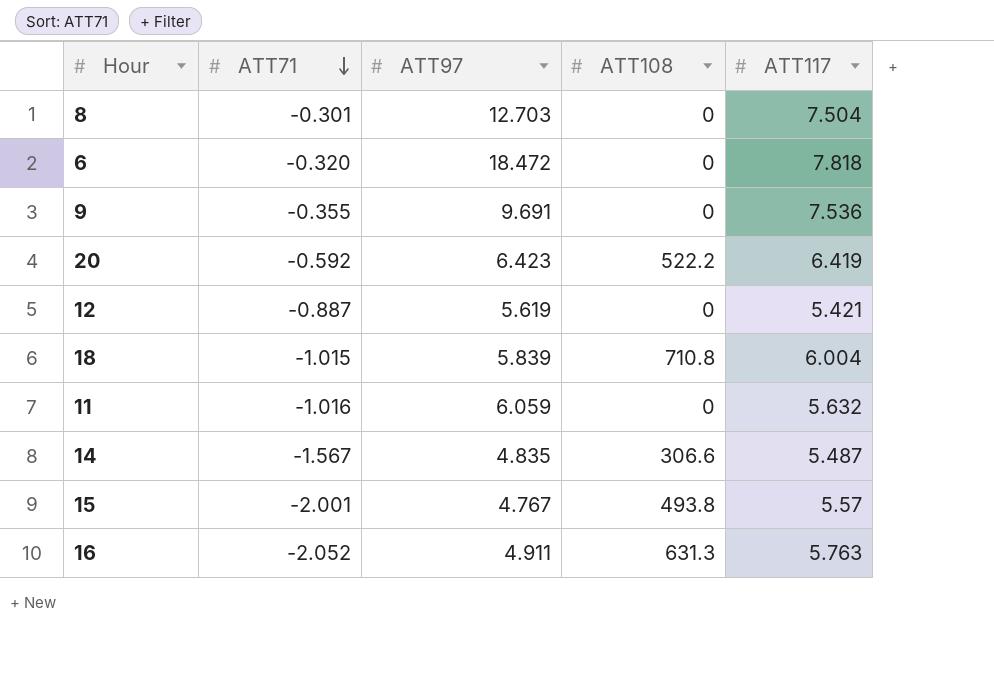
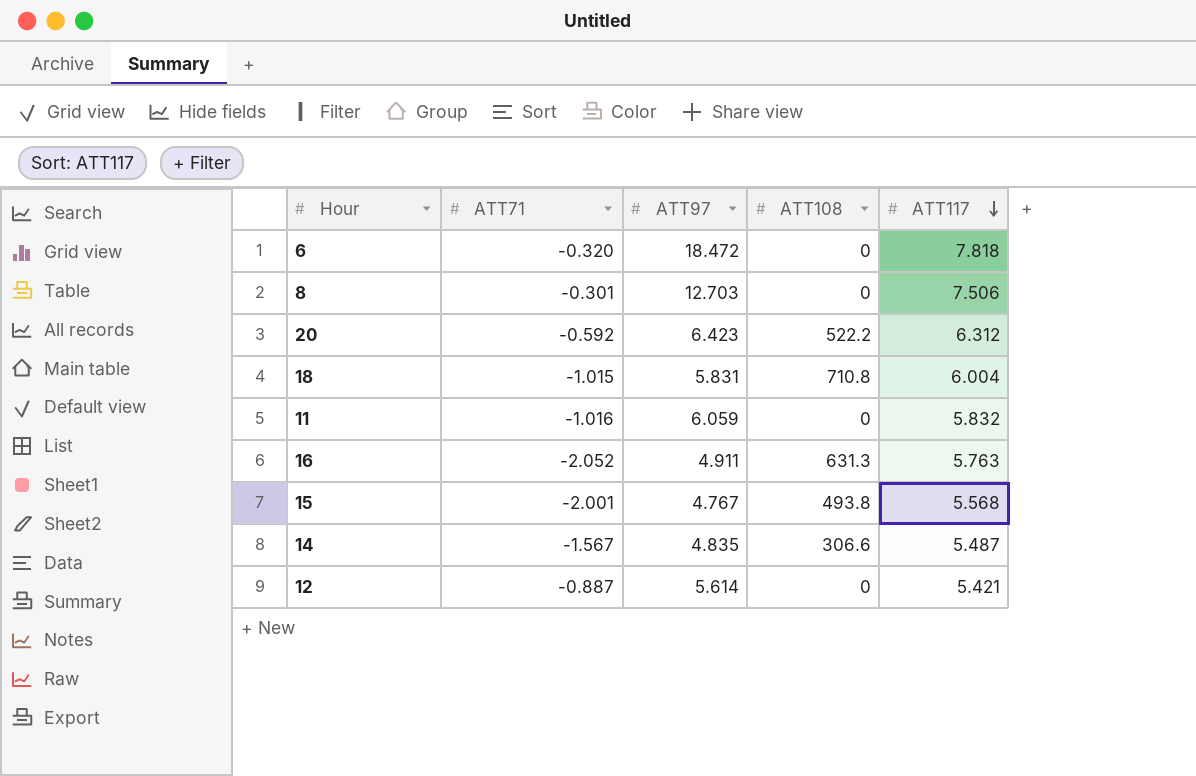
row order: ATT71 descending -> ATT117 descending
row 9: -0.355 | 9.691 | 0 | 7.536 -> none
8 | ATT117: 7.504 -> 7.506
20 | ATT117: 6.419 -> 6.312
18 | ATT97: 5.839 -> 5.831
11 | ATT117: 5.632 -> 5.832
15 | ATT117: 5.57 -> 5.568
12 | ATT97: 5.619 -> 5.614

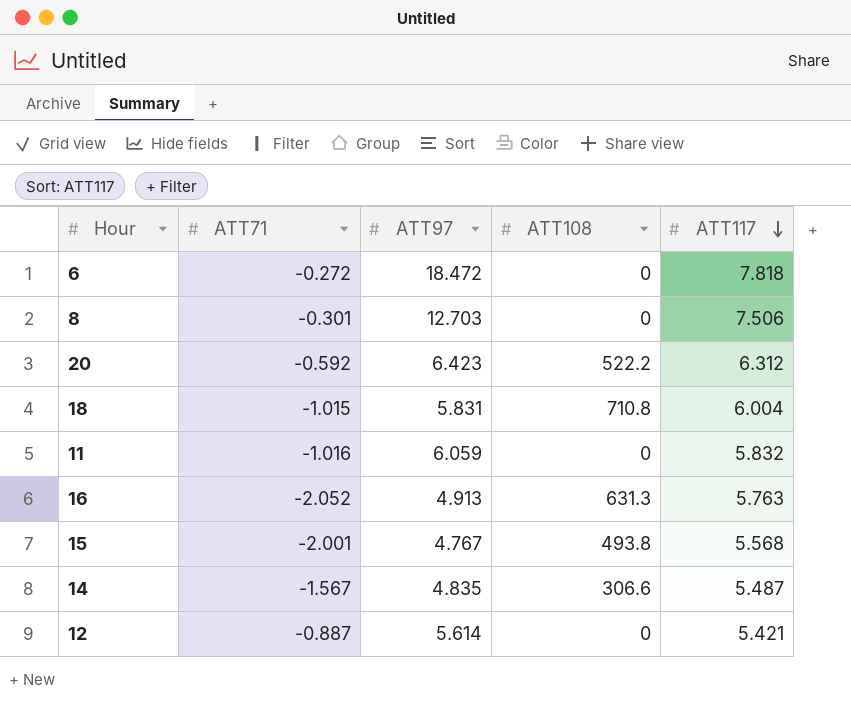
6 | ATT71: -0.320 -> -0.272
16 | ATT97: 4.911 -> 4.913

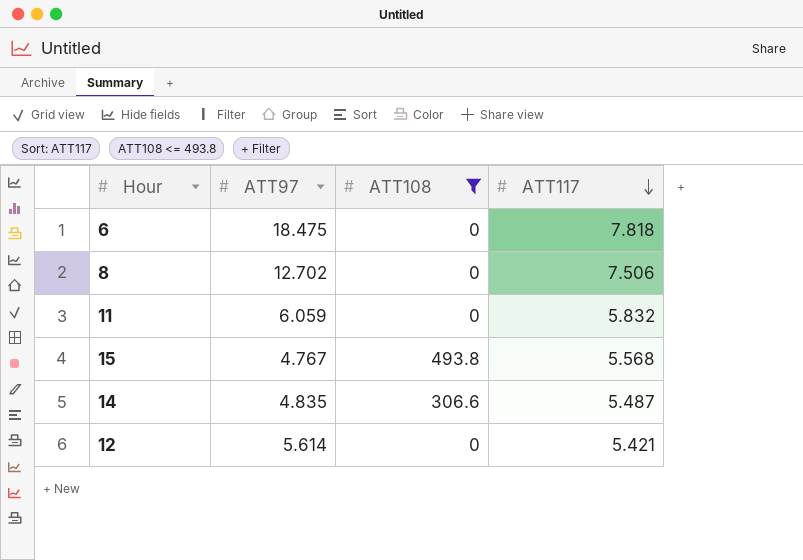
filter: none -> ATT108 <= 493.8
column ATT71 | position: 2 -> none
6 | ATT97: 18.472 -> 18.475
8 | ATT97: 12.703 -> 12.702

